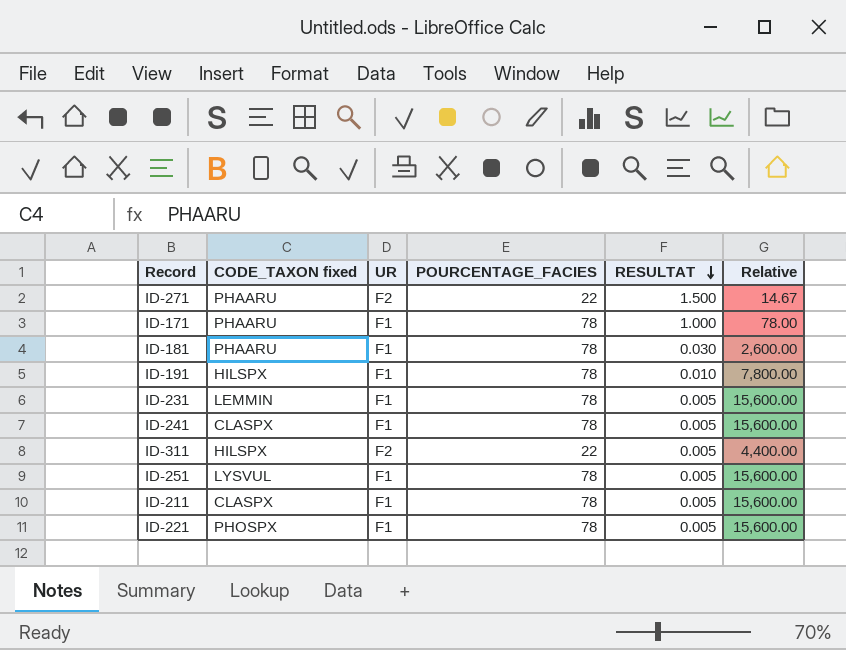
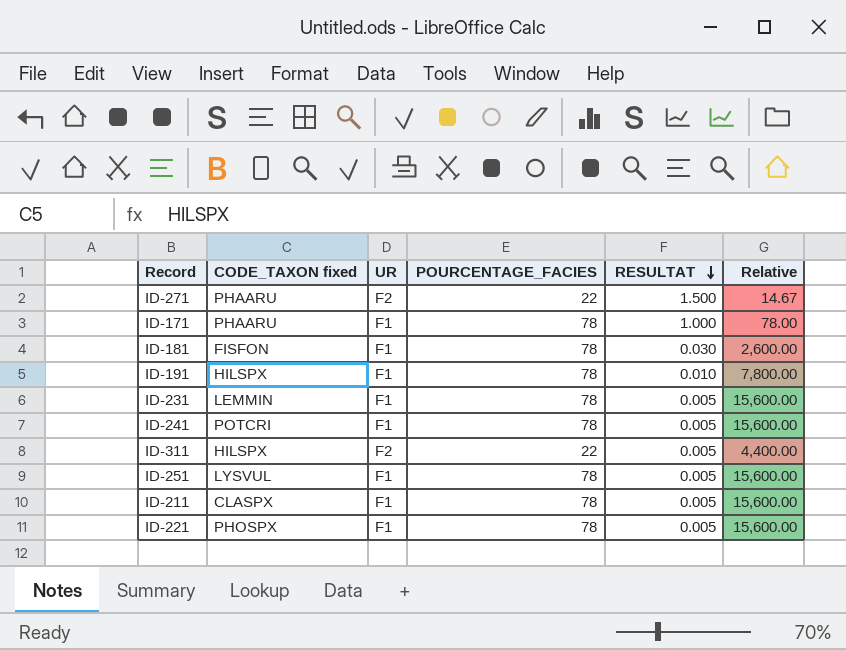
ID-181 | CODE_TAXON fixed: PHAARU -> FISFON
ID-241 | CODE_TAXON fixed: CLASPX -> POTCRI

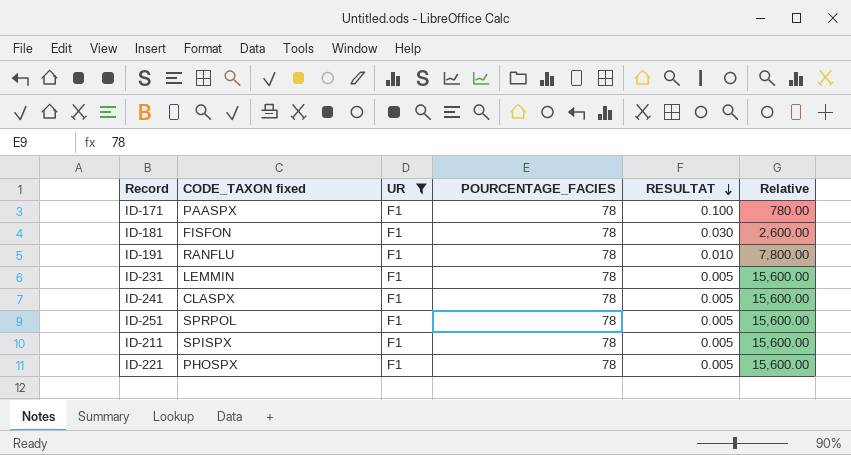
filter: none -> UR = F1
ID-171 | CODE_TAXON fixed: PHAARU -> PAASPX
ID-171 | RESULTAT: 1.000 -> 0.100
ID-171 | Relative: 78.00 -> 780.00
ID-191 | CODE_TAXON fixed: HILSPX -> RANFLU
ID-241 | CODE_TAXON fixed: POTCRI -> CLASPX
ID-251 | CODE_TAXON fixed: LYSVUL -> SPRPOL
ID-211 | CODE_TAXON fixed: CLASPX -> SPISPX

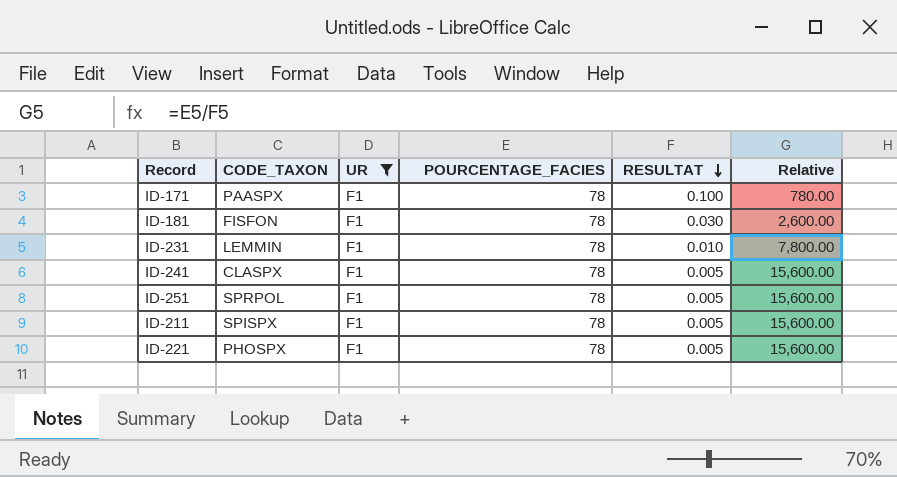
column name: CODE_TAXON fixed -> CODE_TAXON
row ID-191: RANFLU | F1 | 78 | 0.010 | 7,800.00 -> none
ID-231 | RESULTAT: 0.005 -> 0.010
ID-231 | Relative: 15,600.00 -> 7,800.00

